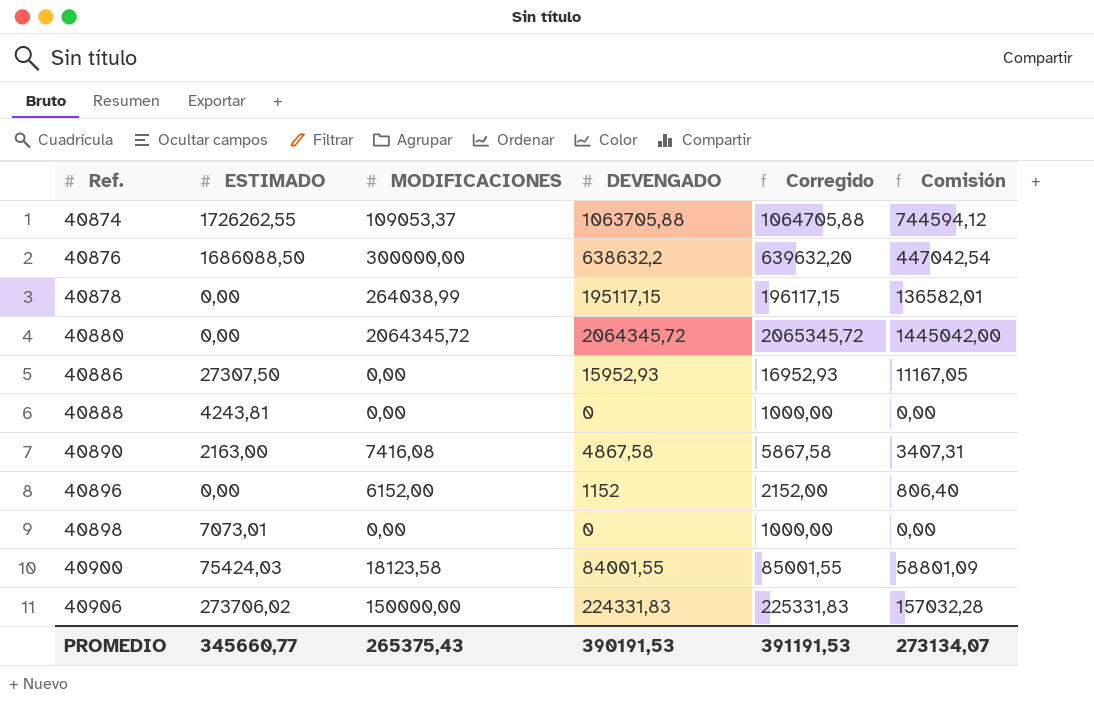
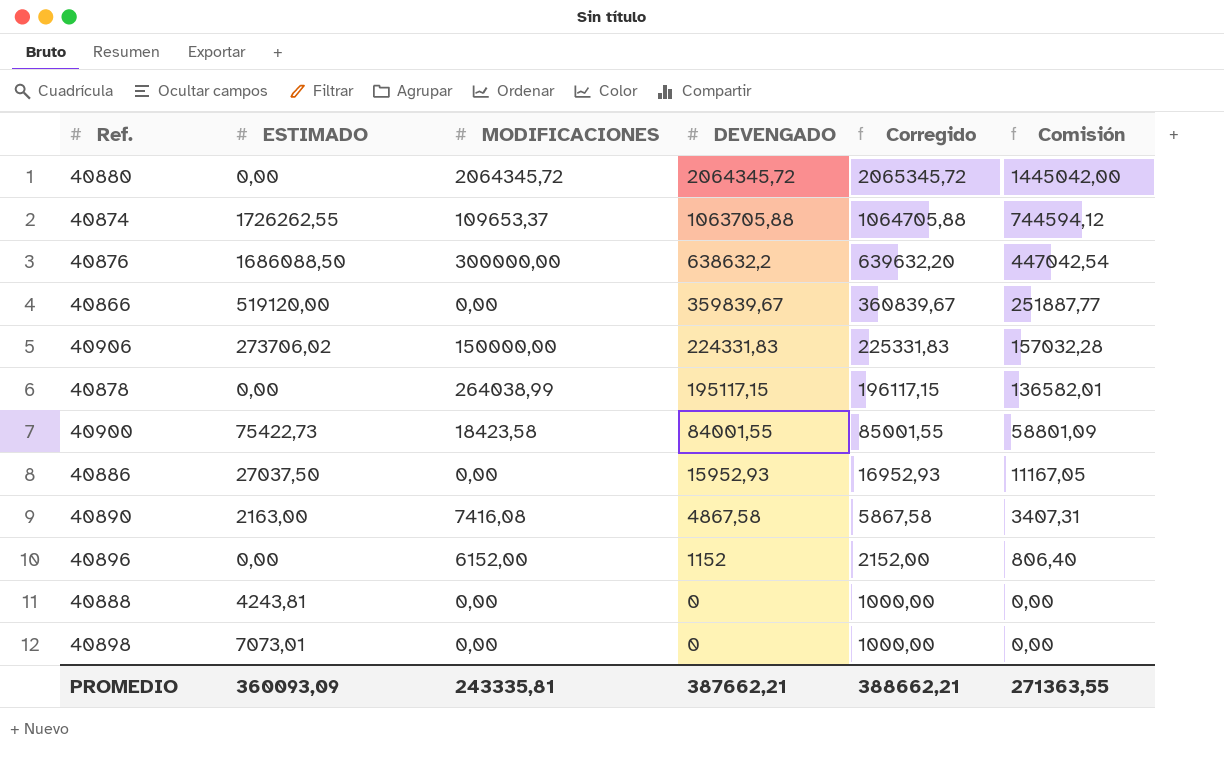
row order: Ref. ascending -> DEVENGADO descending
40874 | MODIFICACIONES: 109053,37 -> 109653,37
row 40866: none -> 519120,00 | 0,00 | 359839,67 | 360839,67 | 251887,77
40900 | ESTIMADO: 75424,03 -> 75422,73
40900 | MODIFICACIONES: 18123,58 -> 18423,58
40886 | ESTIMADO: 27307,50 -> 27037,50
PROMEDIO | ESTIMADO: 345660,77 -> 360093,09
PROMEDIO | MODIFICACIONES: 265375,43 -> 243335,81
PROMEDIO | DEVENGADO: 390191,53 -> 387662,21
PROMEDIO | Corregido: 391191,53 -> 388662,21
PROMEDIO | Comisión: 273134,07 -> 271363,55

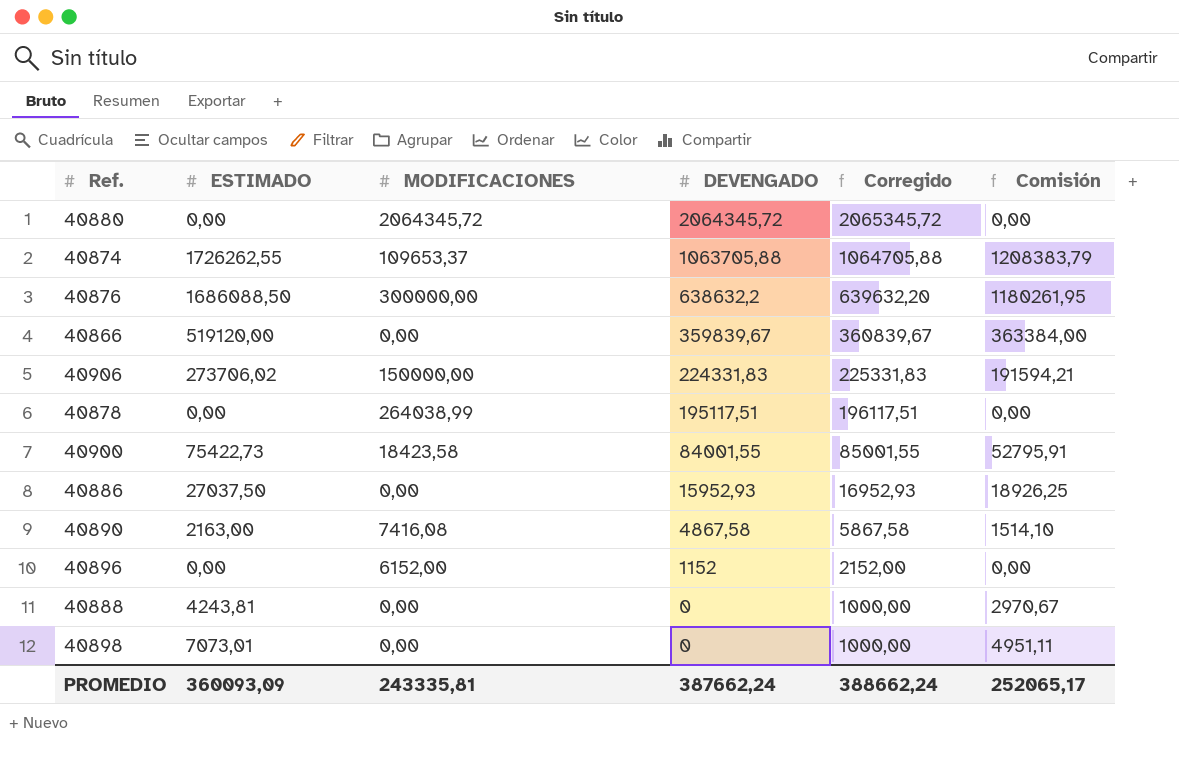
column Comisión | formula: [DEVENGADO] * 0,7 -> [ESTIMADO] * 0,7
40878 | DEVENGADO: 195117,15 -> 195117,51
40878 | Corregido: 196117,15 -> 196117,51
PROMEDIO | DEVENGADO: 387662,21 -> 387662,24
PROMEDIO | Corregido: 388662,21 -> 388662,24
PROMEDIO | Comisión: 271363,55 -> 252065,17

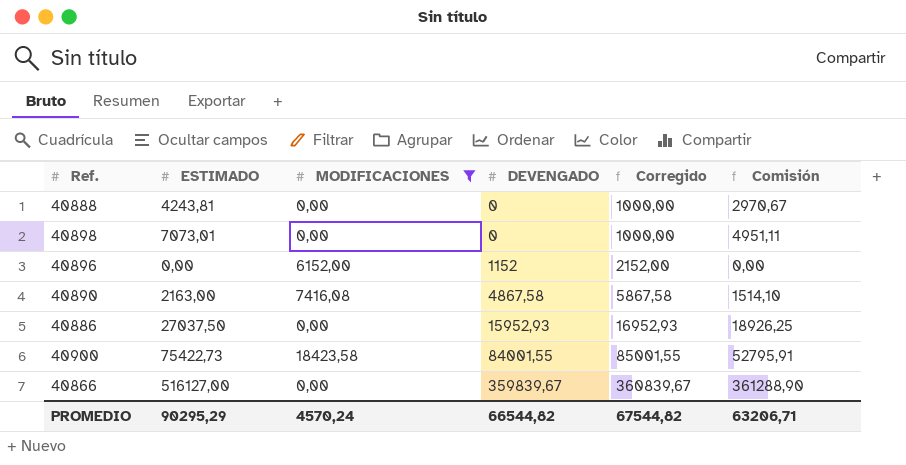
filter: none -> MODIFICACIONES <= 18423,58
row order: DEVENGADO descending -> DEVENGADO ascending
40866 | ESTIMADO: 519120,00 -> 516127,00
40866 | Comisión: 363384,00 -> 361288,90
PROMEDIO | ESTIMADO: 360093,09 -> 90295,29
PROMEDIO | MODIFICACIONES: 243335,81 -> 4570,24
PROMEDIO | DEVENGADO: 387662,24 -> 66544,82
PROMEDIO | Corregido: 388662,24 -> 67544,82
PROMEDIO | Comisión: 252065,17 -> 63206,71

